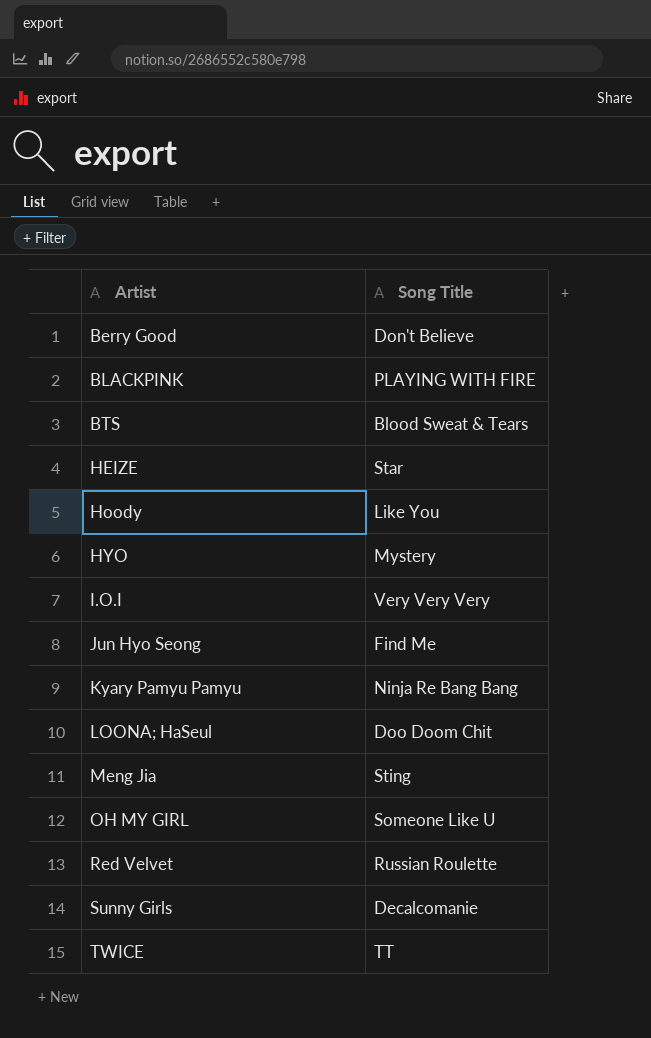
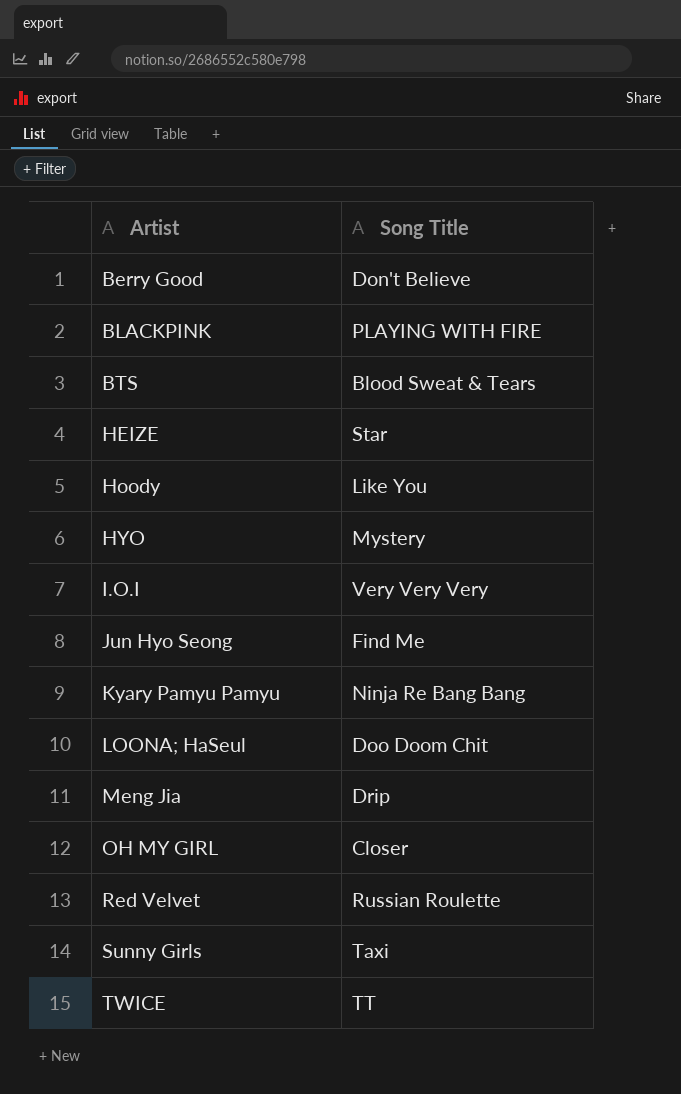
Meng Jia | Song Title: Sting -> Drip
OH MY GIRL | Song Title: Someone Like U -> Closer
Sunny Girls | Song Title: Decalcomanie -> Taxi

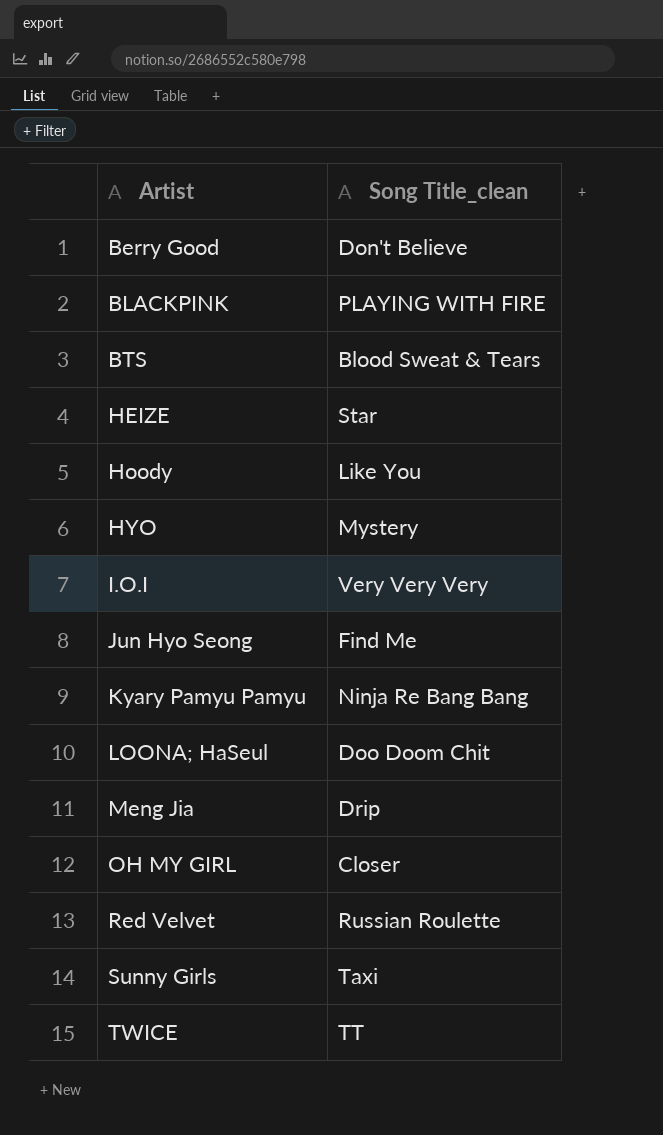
column name: Song Title -> Song Title_clean

